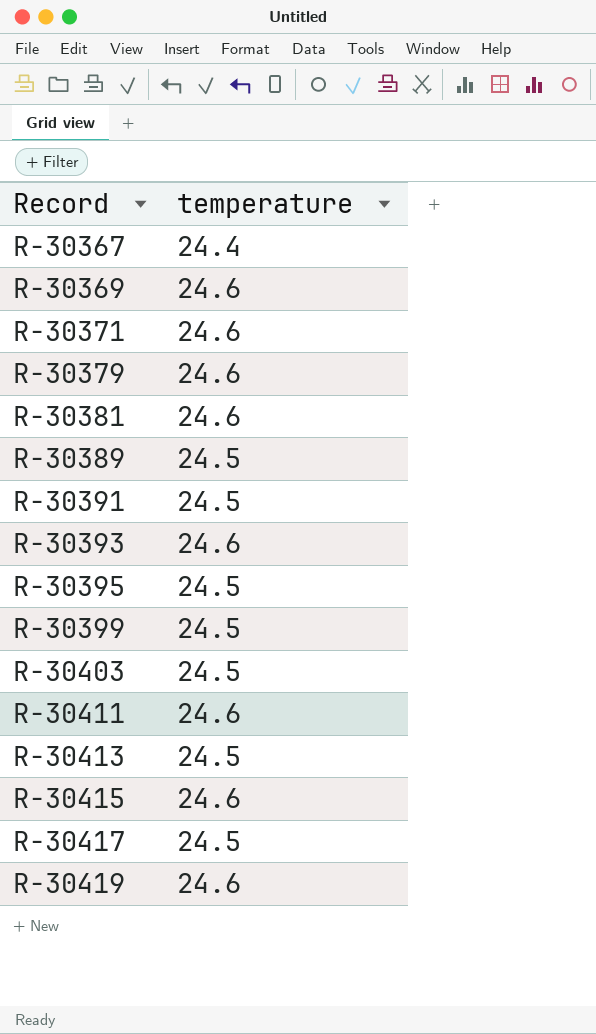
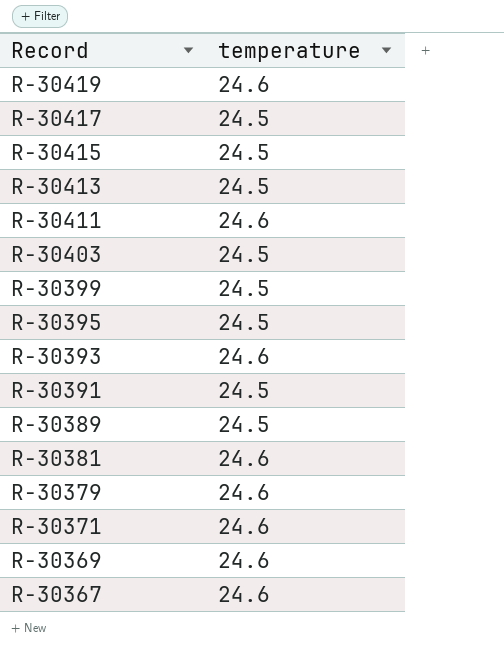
row order: Record ascending -> Record descending
R-30415 | temperature: 24.6 -> 24.5
R-30367 | temperature: 24.4 -> 24.6

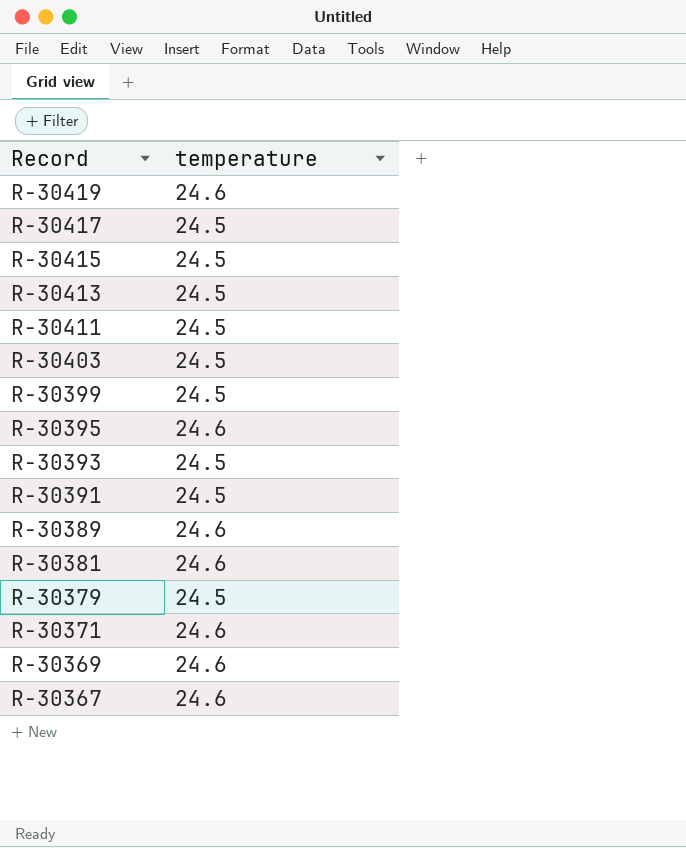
R-30411 | temperature: 24.6 -> 24.5
R-30395 | temperature: 24.5 -> 24.6
R-30393 | temperature: 24.6 -> 24.5
R-30389 | temperature: 24.5 -> 24.6
R-30379 | temperature: 24.6 -> 24.5

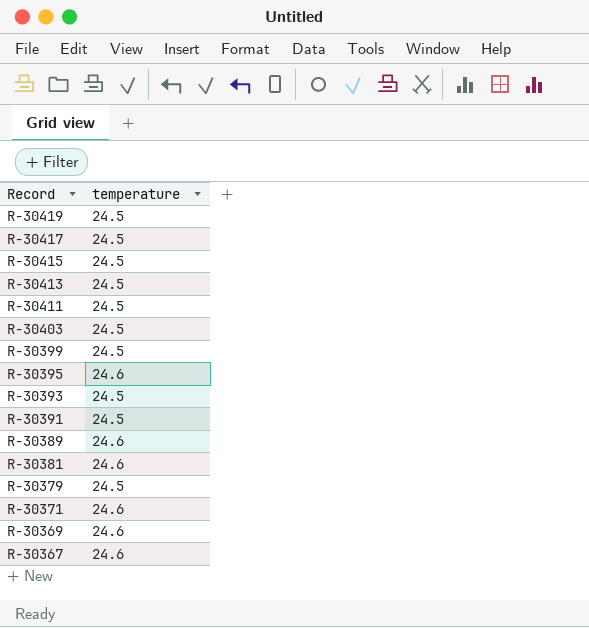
R-30419 | temperature: 24.6 -> 24.5

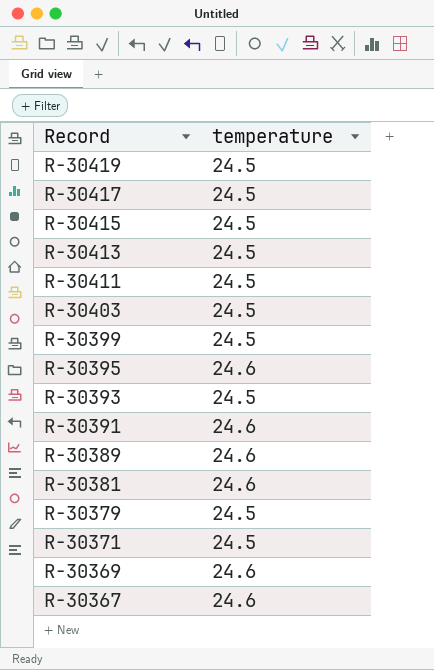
R-30391 | temperature: 24.5 -> 24.6
R-30371 | temperature: 24.6 -> 24.5

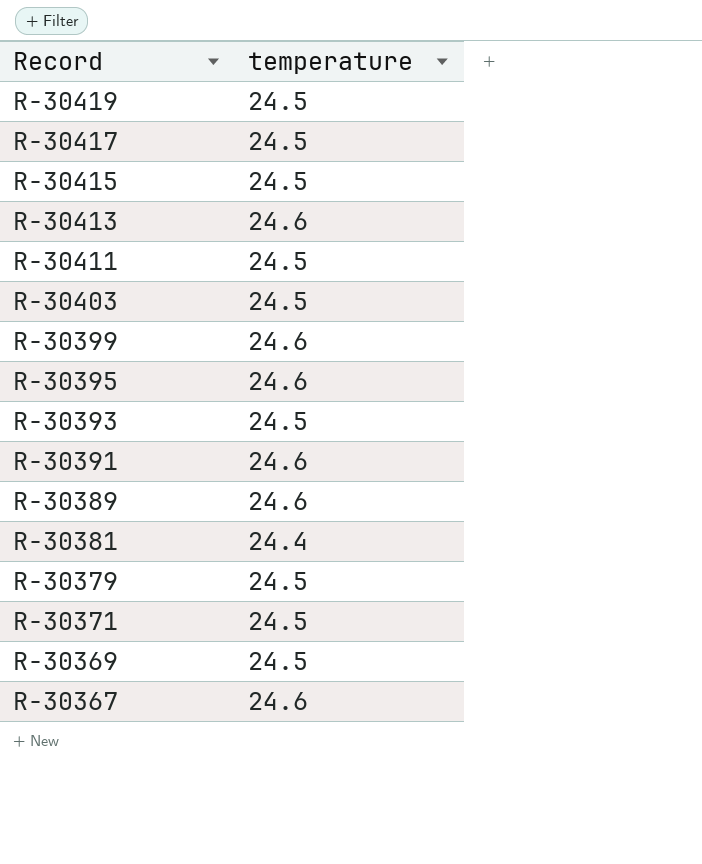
R-30413 | temperature: 24.5 -> 24.6
R-30399 | temperature: 24.5 -> 24.6
R-30381 | temperature: 24.6 -> 24.4
R-30369 | temperature: 24.6 -> 24.5

